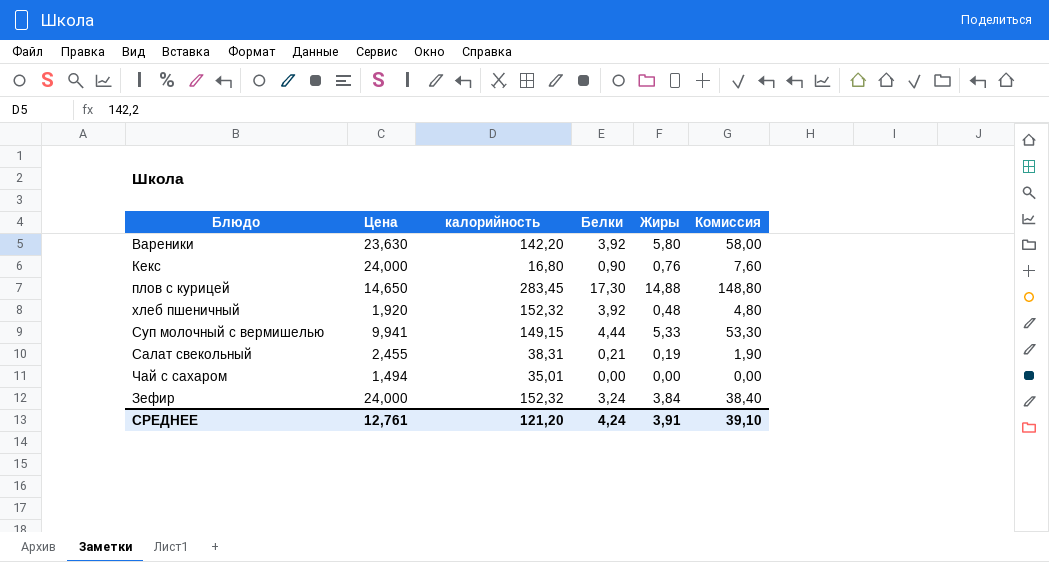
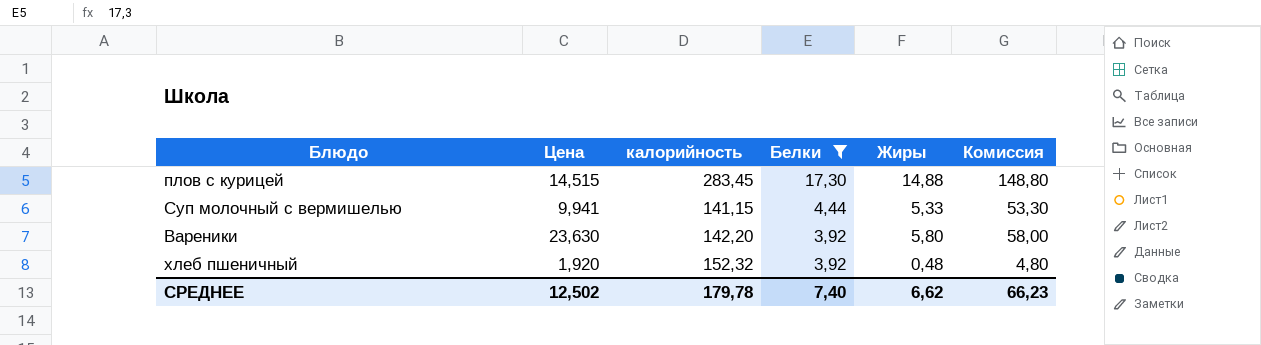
filter: none -> Белки >= 3,92
row order: none -> Белки descending
плов с курицей | Цена: 14,650 -> 14,515
Суп молочный с вермишелью | калорийность: 149,15 -> 141,15
СРЕДНЕЕ | Цена: 12,761 -> 12,502
СРЕДНЕЕ | калорийность: 121,20 -> 179,78
СРЕДНЕЕ | Белки: 4,24 -> 7,40
СРЕДНЕЕ | Жиры: 3,91 -> 6,62
СРЕДНЕЕ | Комиссия: 39,10 -> 66,23

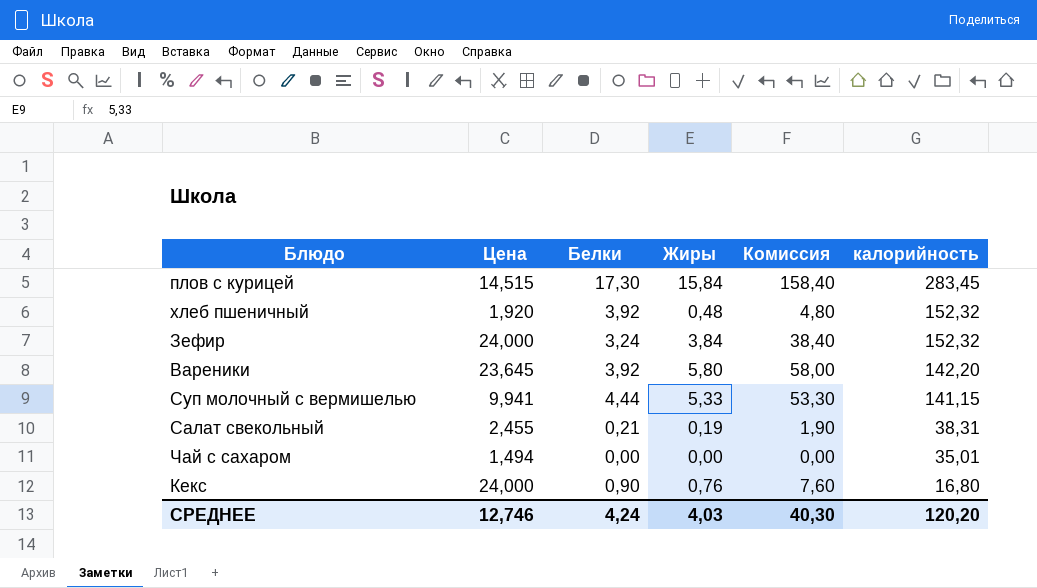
filter: Белки >= 3,92 -> none
row order: Белки descending -> калорийность descending
column калорийность | position: 3 -> 6
плов с курицей | Жиры: 14,88 -> 15,84
плов с курицей | Комиссия: 148,80 -> 158,40
Вареники | Цена: 23,630 -> 23,645
СРЕДНЕЕ | Цена: 12,502 -> 12,746
СРЕДНЕЕ | Белки: 7,40 -> 4,24
СРЕДНЕЕ | Жиры: 6,62 -> 4,03
СРЕДНЕЕ | Комиссия: 66,23 -> 40,30
СРЕДНЕЕ | калорийность: 179,78 -> 120,20

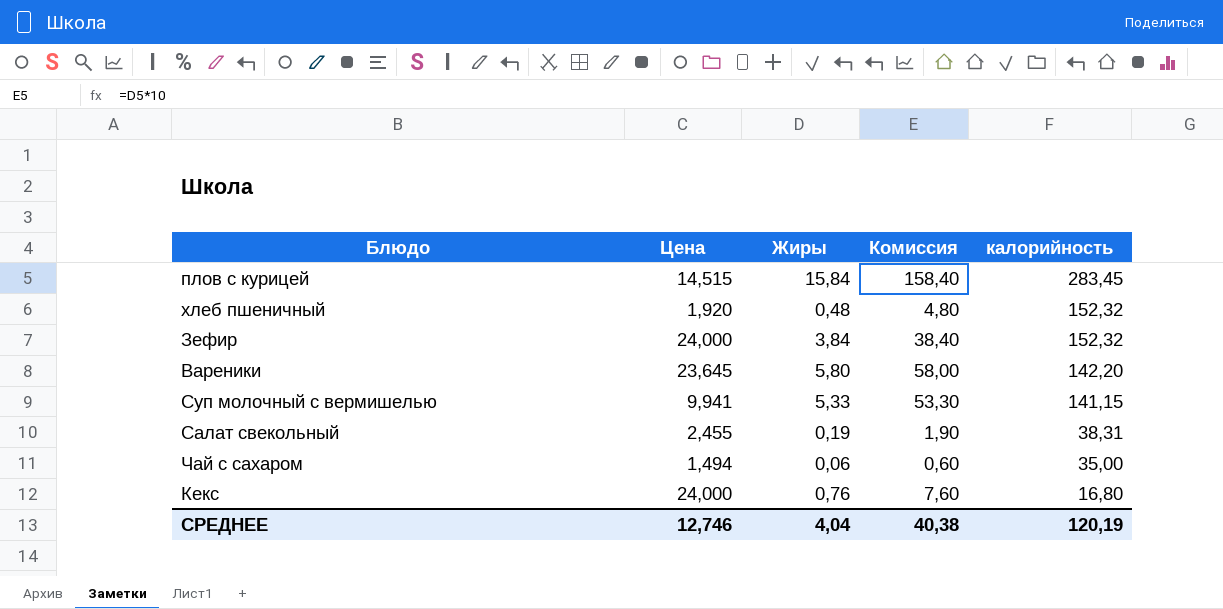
column Белки | position: 3 -> none
Чай с сахаром | Жиры: 0,00 -> 0,06
Чай с сахаром | Комиссия: 0,00 -> 0,60
Чай с сахаром | калорийность: 35,01 -> 35,00
СРЕДНЕЕ | Жиры: 4,03 -> 4,04
СРЕДНЕЕ | Комиссия: 40,30 -> 40,38
СРЕДНЕЕ | калорийность: 120,20 -> 120,19

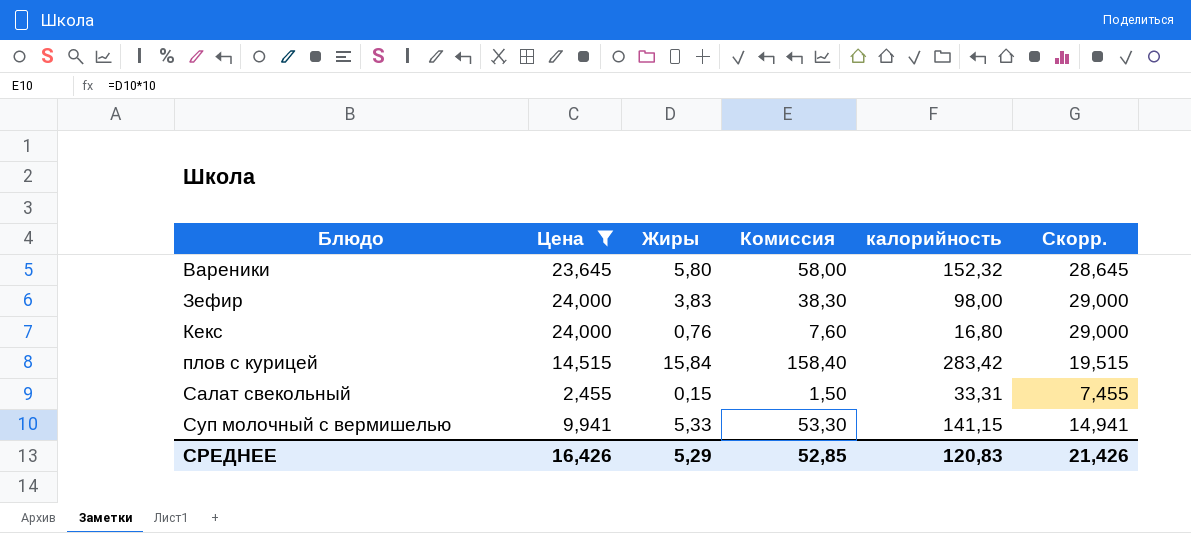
filter: none -> Цена >= 2,455
row order: калорийность descending -> Блюдо ascending
column Скорр. | formula: none -> [Цена] + 5
Вареники | калорийность: 142,20 -> 152,32
Зефир | Жиры: 3,84 -> 3,83
Зефир | Комиссия: 38,40 -> 38,30
Зефир | калорийность: 152,32 -> 98,00
плов с курицей | калорийность: 283,45 -> 283,42
Салат свекольный | Жиры: 0,19 -> 0,15
Салат свекольный | Комиссия: 1,90 -> 1,50
Салат свекольный | калорийность: 38,31 -> 33,31
СРЕДНЕЕ | Цена: 12,746 -> 16,426
СРЕДНЕЕ | Жиры: 4,04 -> 5,29
СРЕДНЕЕ | Комиссия: 40,38 -> 52,85
СРЕДНЕЕ | калорийность: 120,19 -> 120,83

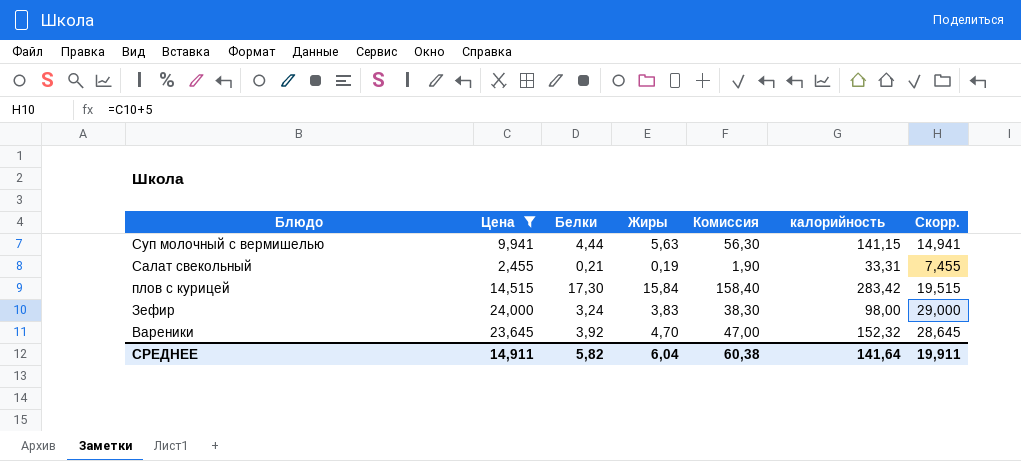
row order: Блюдо ascending -> Блюдо descending
column Белки | position: none -> 3
row Кекс: 24,000 | 0,76 | 7,60 | 16,80 | 29,000 -> none
Суп молочный с вермишелью | Жиры: 5,33 -> 5,63
Суп молочный с вермишелью | Комиссия: 53,30 -> 56,30
Салат свекольный | Жиры: 0,15 -> 0,19
Салат свекольный | Комиссия: 1,50 -> 1,90
Вареники | Жиры: 5,80 -> 4,70
Вареники | Комиссия: 58,00 -> 47,00
СРЕДНЕЕ | Цена: 16,426 -> 14,911
СРЕДНЕЕ | Жиры: 5,29 -> 6,04
СРЕДНЕЕ | Комиссия: 52,85 -> 60,38
СРЕДНЕЕ | калорийность: 120,83 -> 141,64
СРЕДНЕЕ | Скорр.: 21,426 -> 19,911

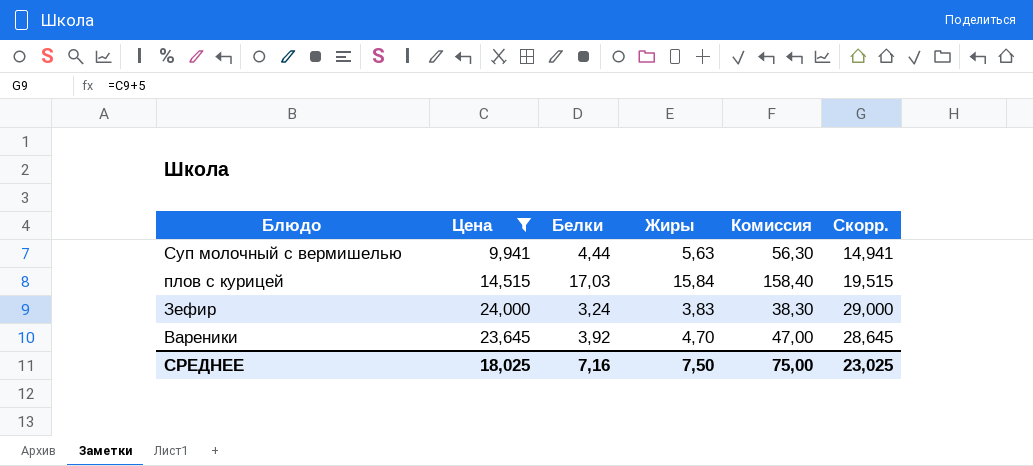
column калорийность | position: 6 -> none
row Салат свекольный: 2,455 | 0,21 | 0,19 | 1,90 | 33,31 | 7,455 -> none
плов с курицей | Белки: 17,30 -> 17,03
СРЕДНЕЕ | Цена: 14,911 -> 18,025
СРЕДНЕЕ | Белки: 5,82 -> 7,16
СРЕДНЕЕ | Жиры: 6,04 -> 7,50
СРЕДНЕЕ | Комиссия: 60,38 -> 75,00
СРЕДНЕЕ | Скорр.: 19,911 -> 23,025

